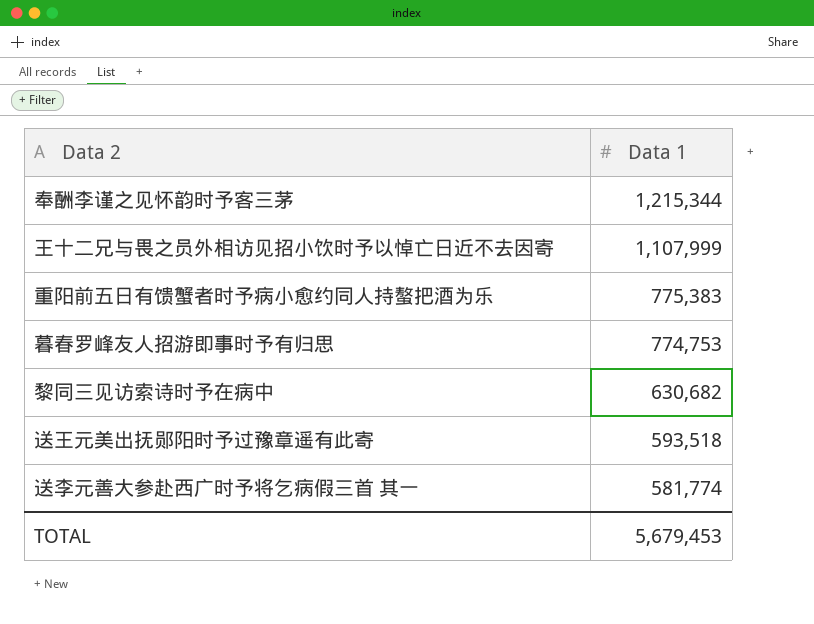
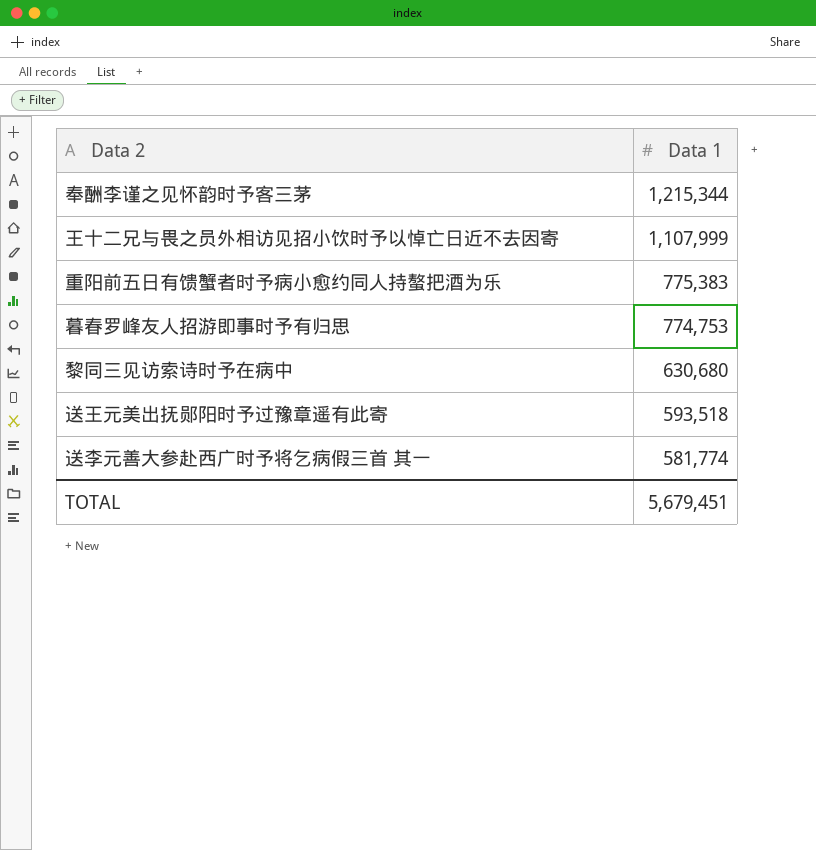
黎同三见访索诗时予在病中 | Data 1: 630,682 -> 630,680
TOTAL | Data 1: 5,679,453 -> 5,679,451

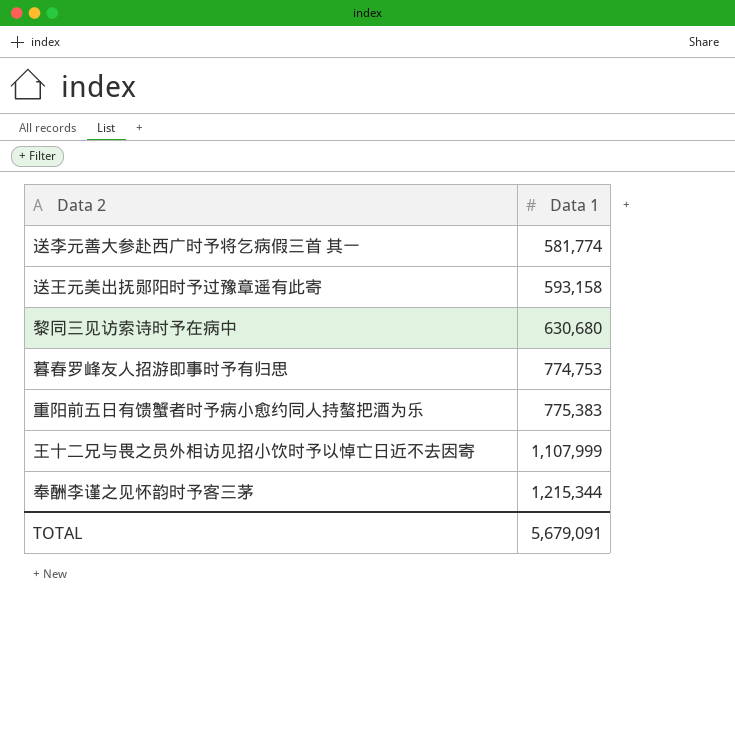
row order: Data 1 descending -> Data 1 ascending
送王元美出抚郧阳时予过豫章遥有此寄 | Data 1: 593,518 -> 593,158
TOTAL | Data 1: 5,679,451 -> 5,679,091

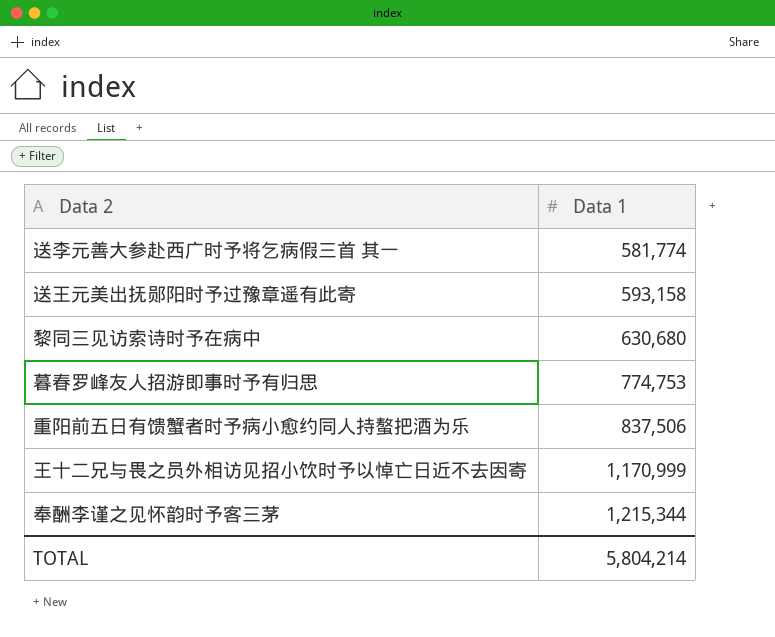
重阳前五日有馈蟹者时予病小愈约同人持螯把酒为乐 | Data 1: 775,383 -> 837,506
王十二兄与畏之员外相访见招小饮时予以悼亡日近不去因寄 | Data 1: 1,107,999 -> 1,170,999
TOTAL | Data 1: 5,679,091 -> 5,804,214

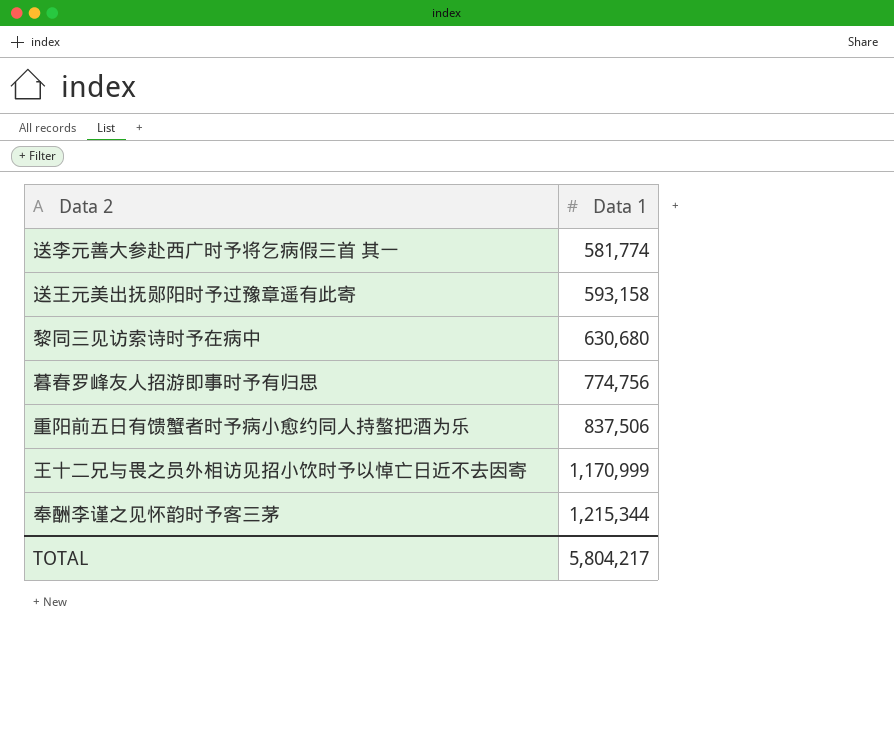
暮春罗峰友人招游即事时予有归思 | Data 1: 774,753 -> 774,756
TOTAL | Data 1: 5,804,214 -> 5,804,217

